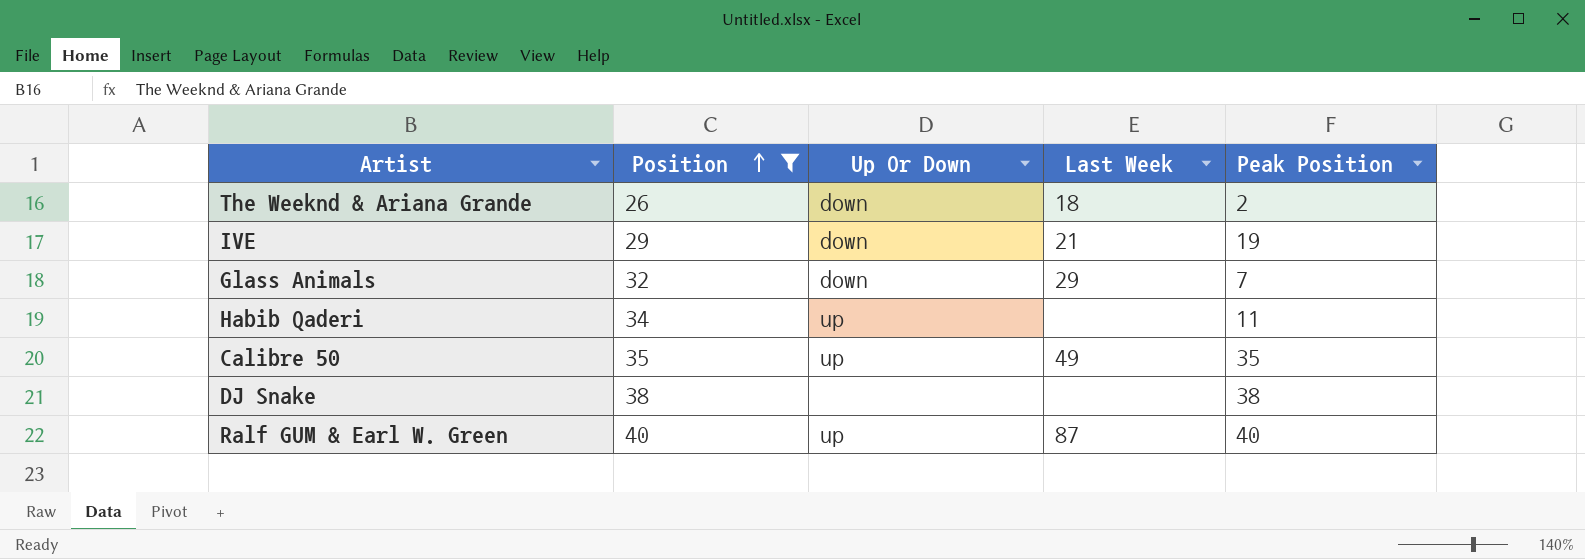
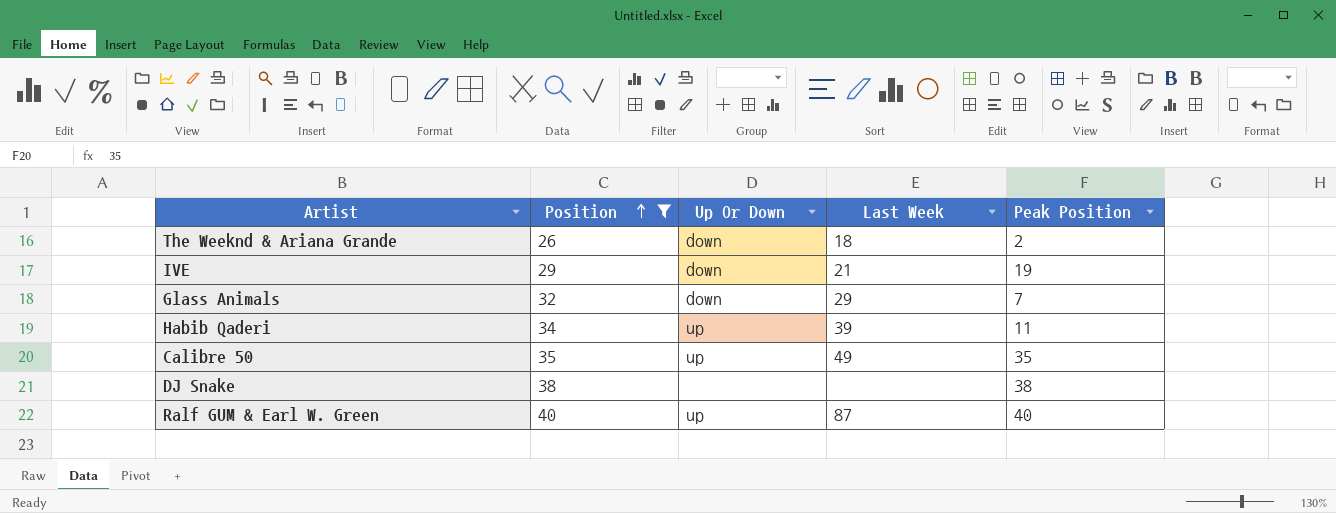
Habib Qaderi | Last Week: none -> 39

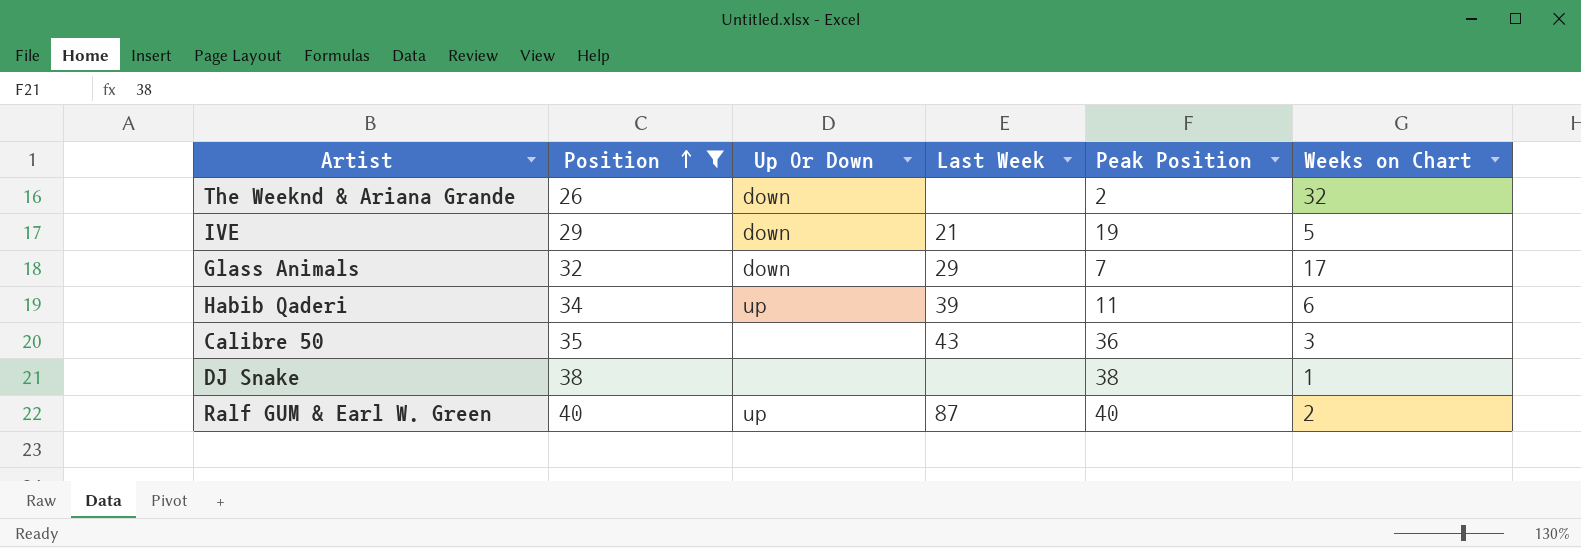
column Weeks on Chart | position: none -> 6
The Weeknd & Ariana Grande | Last Week: 18 -> none
Calibre 50 | Up Or Down: up -> none
Calibre 50 | Last Week: 49 -> 43
Calibre 50 | Peak Position: 35 -> 36

